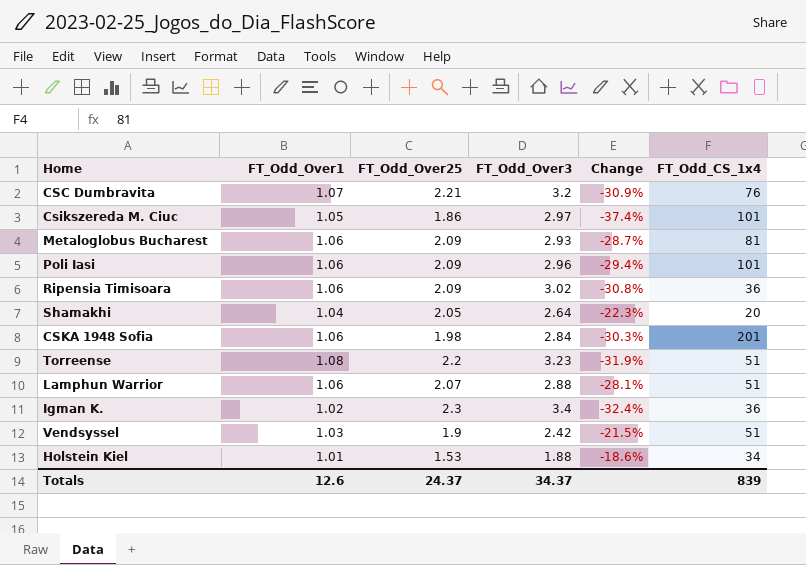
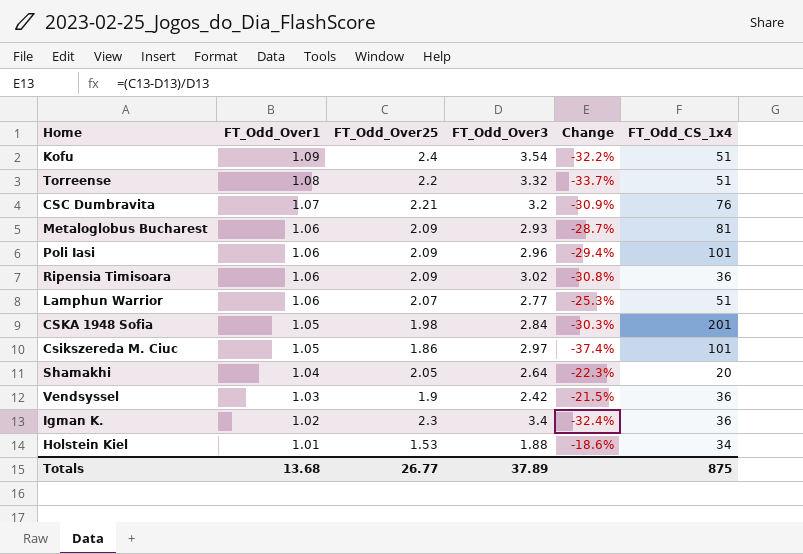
row order: none -> FT_Odd_Over1 descending
row Kofu: none -> 1.09 | 2.4 | 3.54 | -32.2% | 51
Torreense | FT_Odd_Over3: 3.23 -> 3.32
Torreense | Change: -31.9% -> -33.7%
Lamphun Warrior | FT_Odd_Over3: 2.88 -> 2.77
Lamphun Warrior | Change: -28.1% -> -25.3%
CSKA 1948 Sofia | FT_Odd_Over1: 1.06 -> 1.05
Vendsyssel | FT_Odd_CS_1x4: 51 -> 36
Totals | FT_Odd_Over1: 12.6 -> 13.68
Totals | FT_Odd_Over25: 24.37 -> 26.77
Totals | FT_Odd_Over3: 34.37 -> 37.89
Totals | FT_Odd_CS_1x4: 839 -> 875

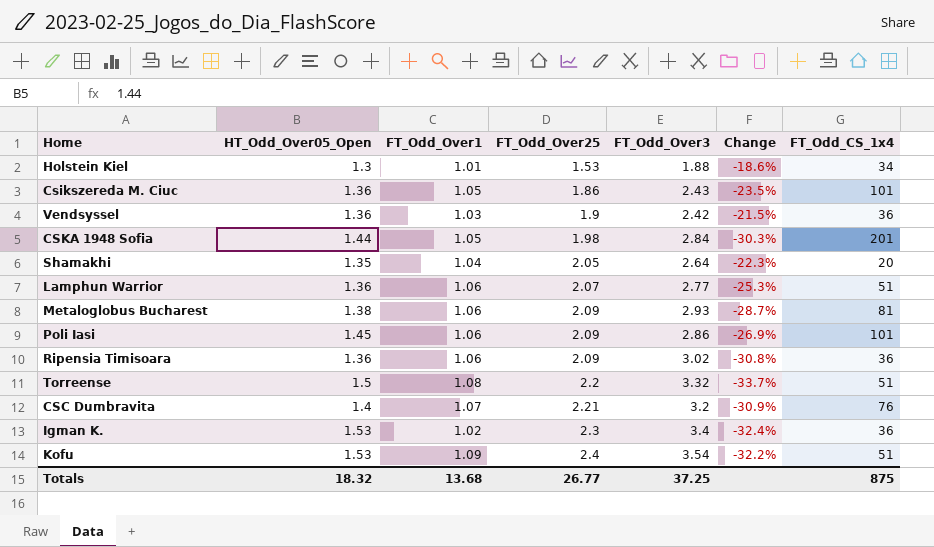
row order: FT_Odd_Over1 descending -> FT_Odd_Over25 ascending
column HT_Odd_Over05_Open | position: none -> 2
Csikszereda M. Ciuc | FT_Odd_Over3: 2.97 -> 2.43
Csikszereda M. Ciuc | Change: -37.4% -> -23.5%
Poli Iasi | FT_Odd_Over3: 2.96 -> 2.86
Poli Iasi | Change: -29.4% -> -26.9%
Totals | FT_Odd_Over3: 37.89 -> 37.25

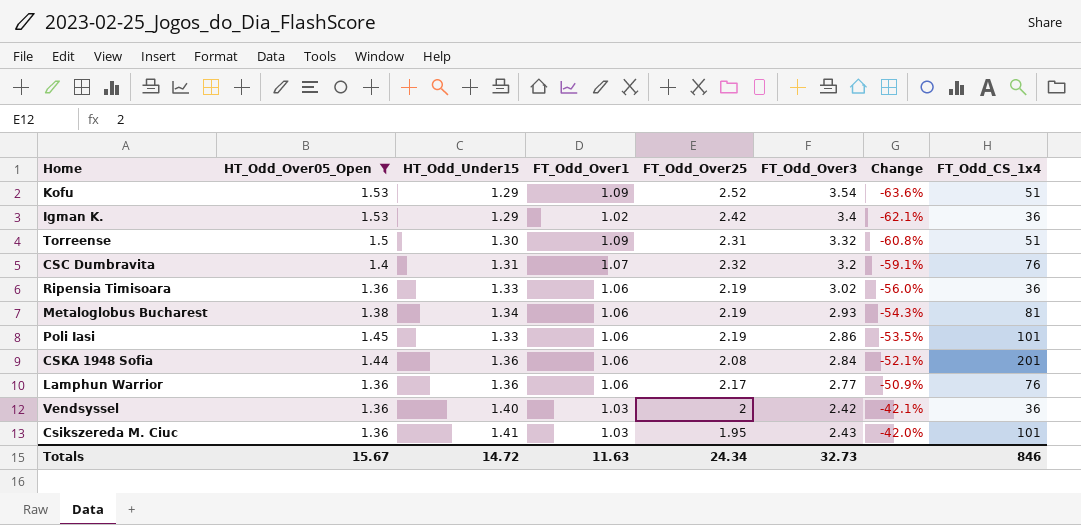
filter: none -> HT_Odd_Over05_Open >= 1.36
row order: FT_Odd_Over25 ascending -> Change ascending
column HT_Odd_Under15 | position: none -> 3
column Change | formula: ([FT_Odd_Over25] - [FT_Odd_Over3]) / [FT_Odd_Over3] -> ([HT_Odd_Under15] - [FT_Odd_Over3]) / [FT_Odd_Over3]
Kofu | FT_Odd_Over25: 2.4 -> 2.52
Igman K. | FT_Odd_Over25: 2.3 -> 2.42
Torreense | FT_Odd_Over1: 1.08 -> 1.09
Torreense | FT_Odd_Over25: 2.2 -> 2.31
CSC Dumbravita | FT_Odd_Over25: 2.21 -> 2.32
Ripensia Timisoara | FT_Odd_Over25: 2.09 -> 2.19
Metaloglobus Bucharest | FT_Odd_Over25: 2.09 -> 2.19
Poli Iasi | FT_Odd_Over25: 2.09 -> 2.19
CSKA 1948 Sofia | FT_Odd_Over1: 1.05 -> 1.06
CSKA 1948 Sofia | FT_Odd_Over25: 1.98 -> 2.08
Lamphun Warrior | FT_Odd_Over25: 2.07 -> 2.17
Lamphun Warrior | FT_Odd_CS_1x4: 51 -> 76
Vendsyssel | FT_Odd_Over25: 1.9 -> 2
Csikszereda M. Ciuc | FT_Odd_Over1: 1.05 -> 1.03
Csikszereda M. Ciuc | FT_Odd_Over25: 1.86 -> 1.95
Totals | HT_Odd_Over05_Open: 18.32 -> 15.67
Totals | FT_Odd_Over1: 13.68 -> 11.63
Totals | FT_Odd_Over25: 26.77 -> 24.34
Totals | FT_Odd_Over3: 37.25 -> 32.73
Totals | FT_Odd_CS_1x4: 875 -> 846

